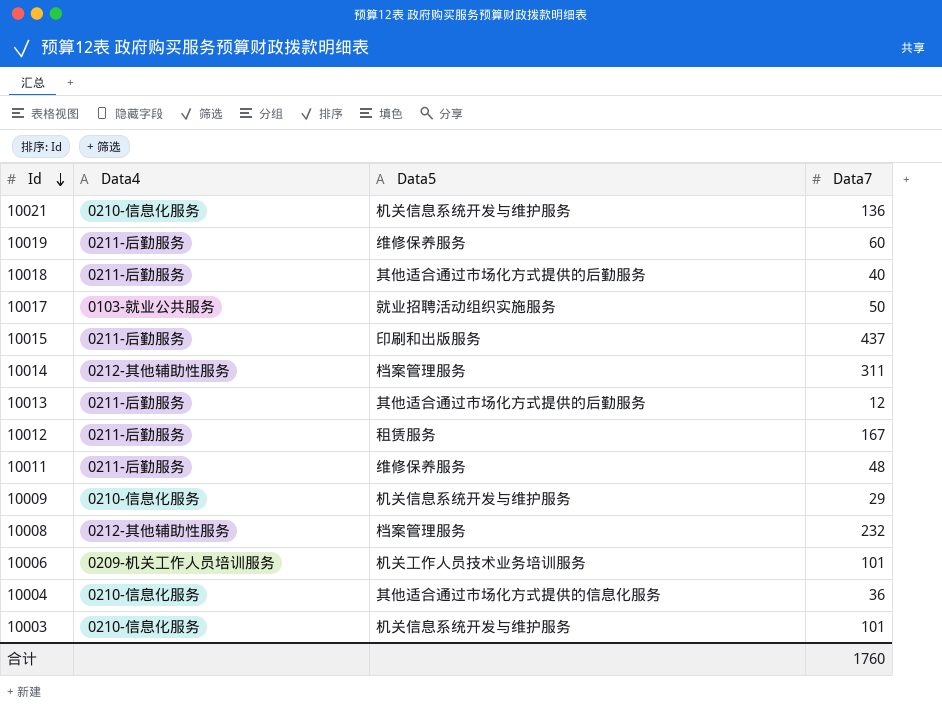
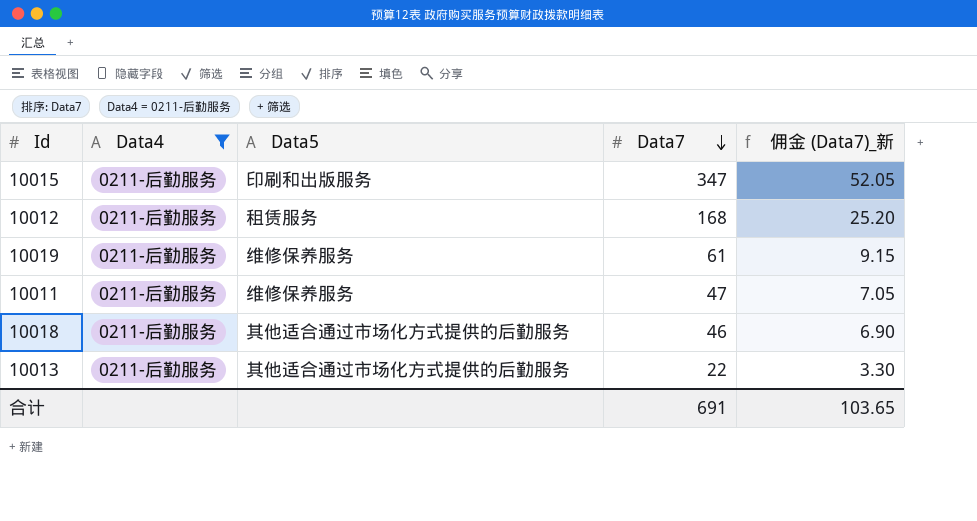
filter: none -> Data4 = 0211-后勤服务
row order: Id descending -> Data7 descending
column 佣金 (Data7)_新 | formula: none -> [Data7] * 0.15
10015 | Data7: 437 -> 347
10012 | Data7: 167 -> 168
10019 | Data7: 60 -> 61
10011 | Data7: 48 -> 47
10018 | Data7: 40 -> 46
10013 | Data7: 12 -> 22
合计 | Data7: 1760 -> 691

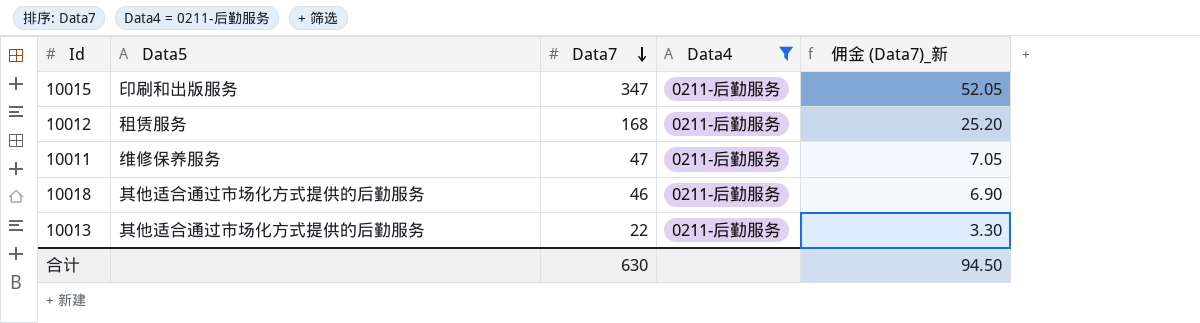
column Data4 | position: 2 -> 4
row 10019: 0211-后勤服务 | 维修保养服务 | 61 | 9.15 -> none
合计 | Data7: 691 -> 630
合计 | 佣金 (Data7)_新: 103.65 -> 94.50

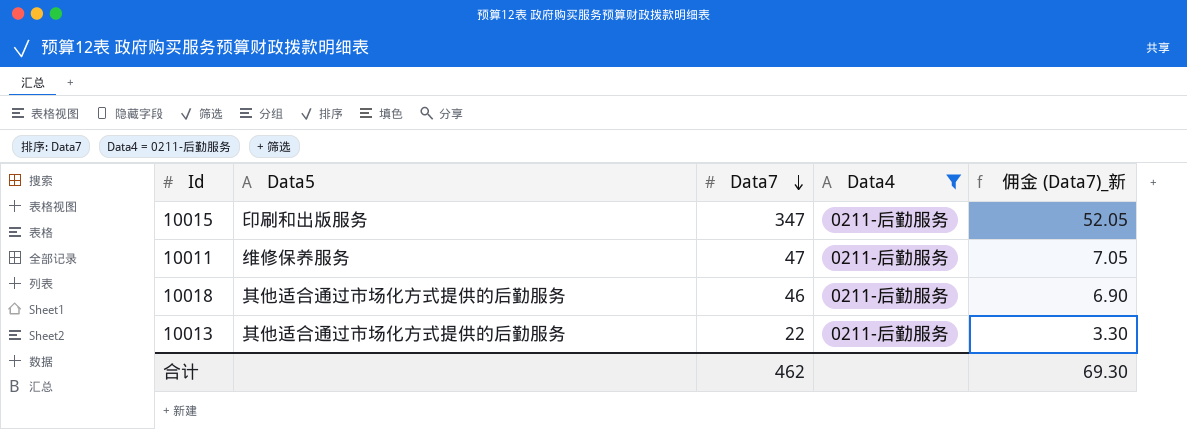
row 10012: 租赁服务 | 168 | 0211-后勤服务 | 25.20 -> none
合计 | Data7: 630 -> 462
合计 | 佣金 (Data7)_新: 94.50 -> 69.30

